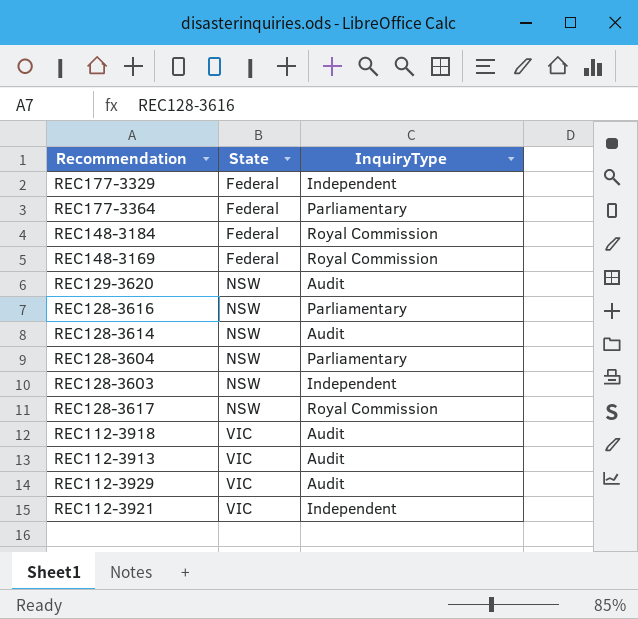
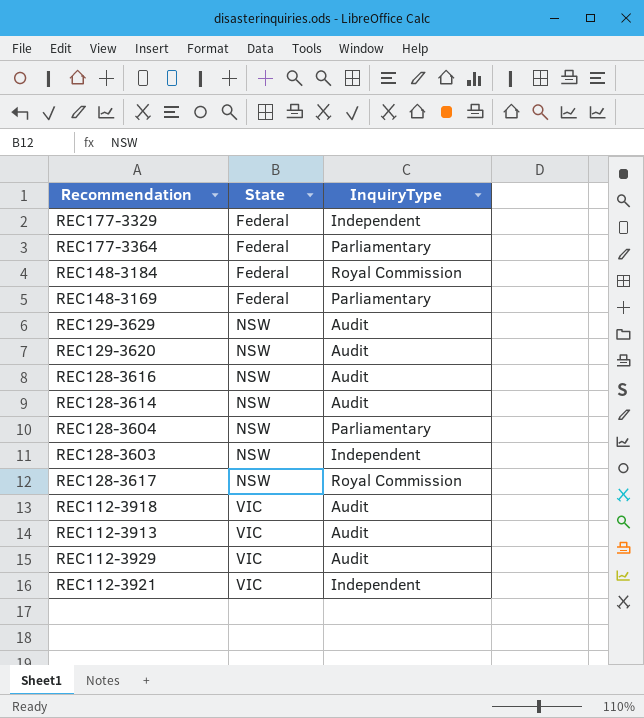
REC148-3169 | InquiryType: Royal Commission -> Parliamentary
row REC129-3629: none -> NSW | Audit
REC128-3616 | InquiryType: Parliamentary -> Audit

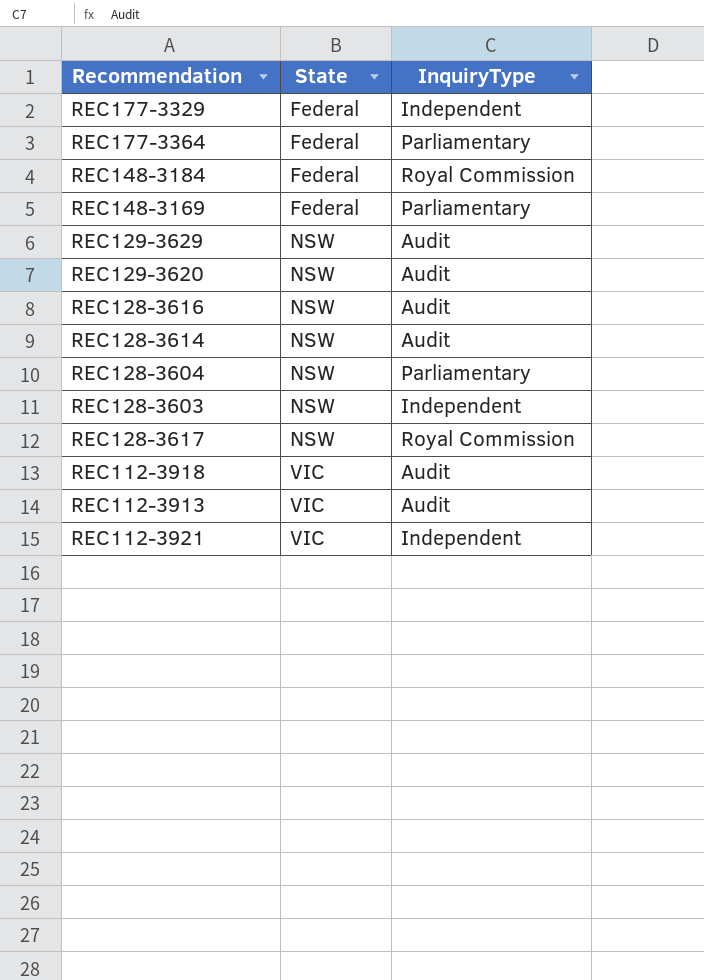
row REC112-3929: VIC | Audit -> none

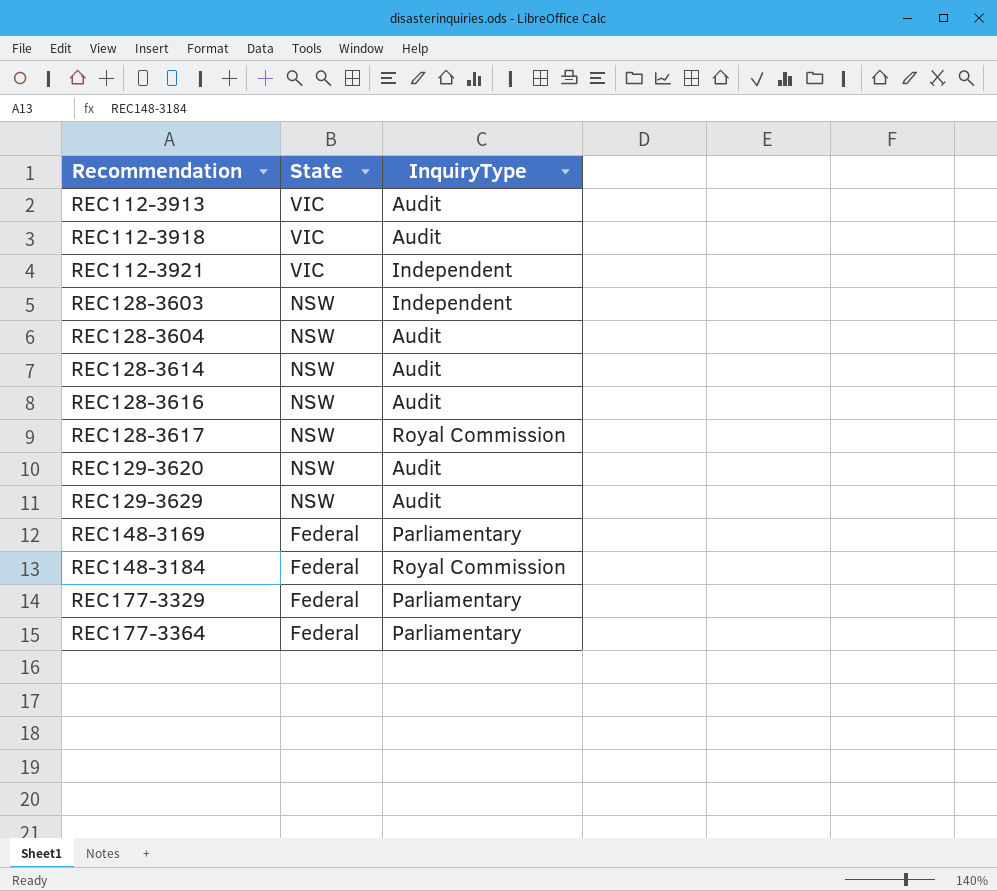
row order: State ascending -> Recommendation ascending
REC128-3604 | InquiryType: Parliamentary -> Audit
REC177-3329 | InquiryType: Independent -> Parliamentary

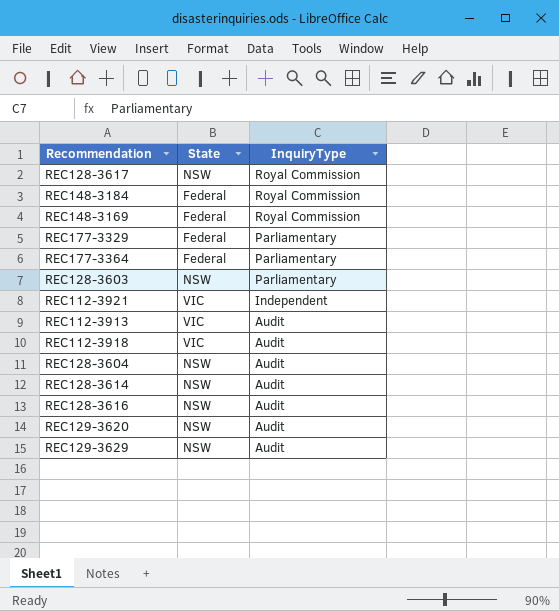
row order: Recommendation ascending -> InquiryType descending
REC148-3169 | InquiryType: Parliamentary -> Royal Commission
REC128-3603 | InquiryType: Independent -> Parliamentary

